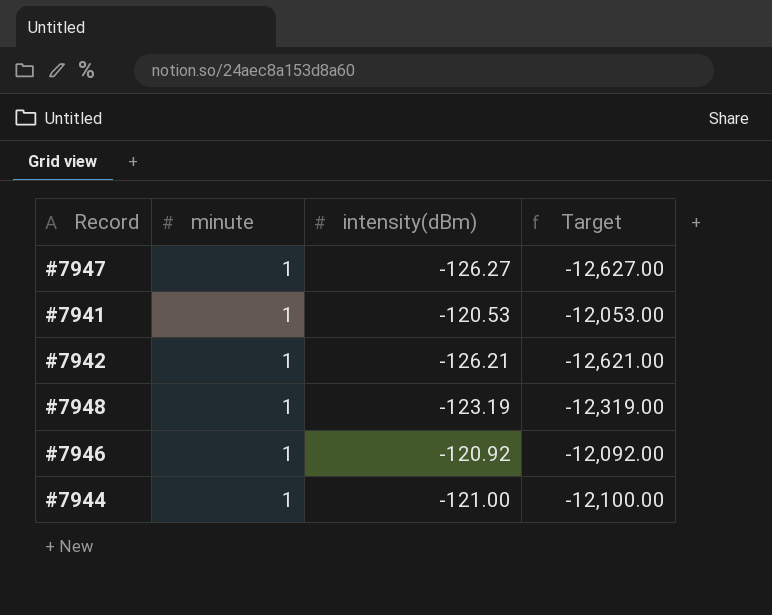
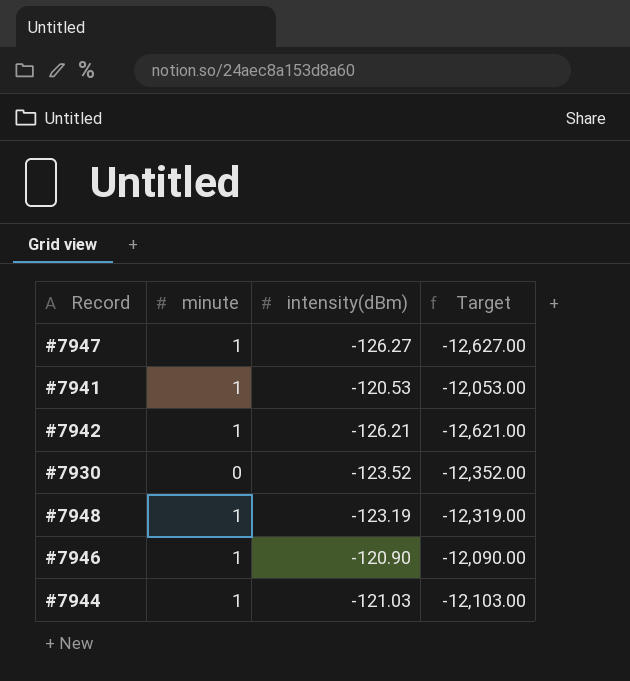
row #7930: none -> 0 | -123.52 | -12,352.00
#7946 | intensity(dBm): -120.92 -> -120.90
#7946 | Target: -12,092.00 -> -12,090.00
#7944 | intensity(dBm): -121.00 -> -121.03
#7944 | Target: -12,100.00 -> -12,103.00

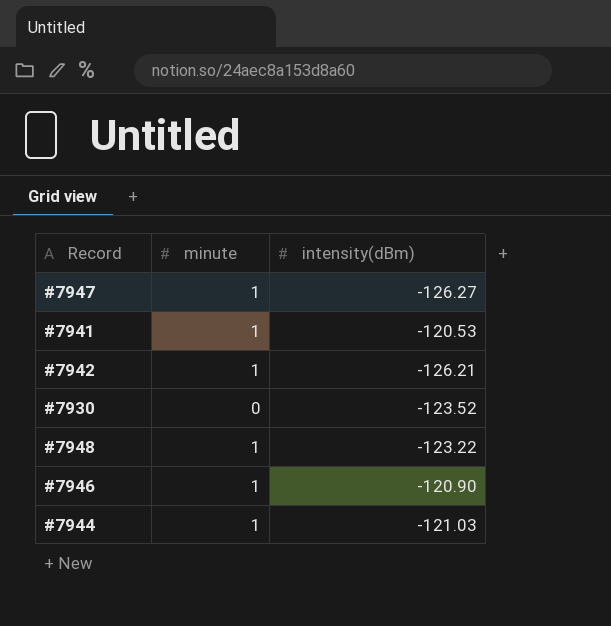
column Target | formula: [intensity(dBm)] * 100 -> none
#7948 | intensity(dBm): -123.19 -> -123.22

